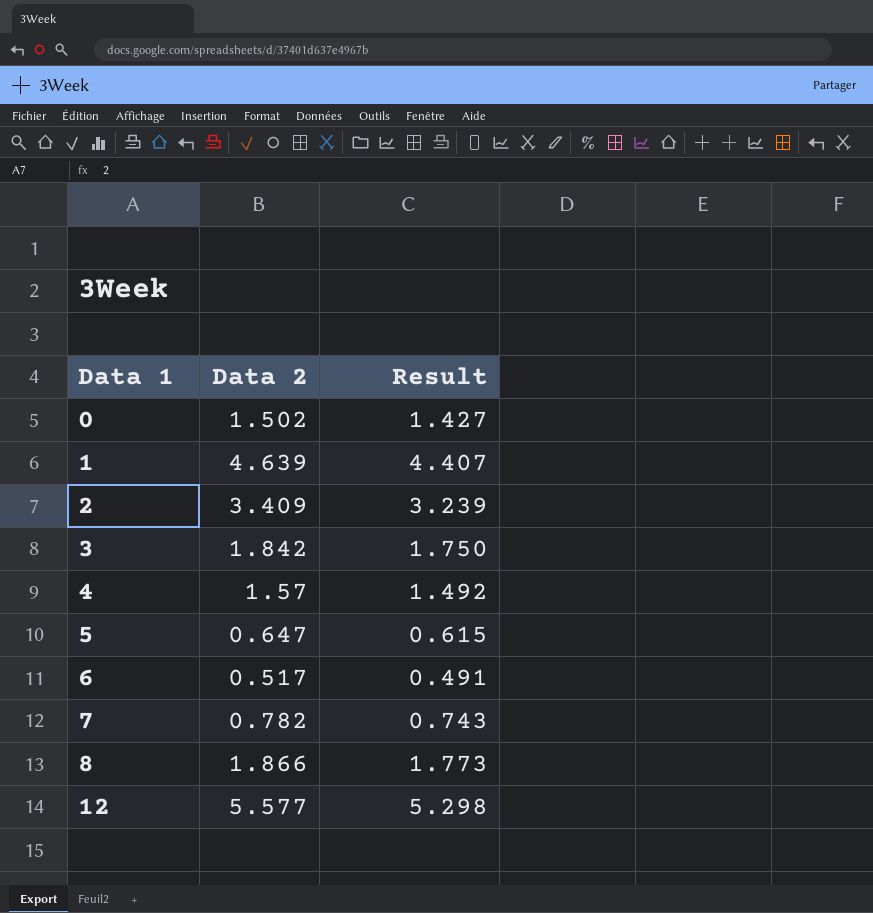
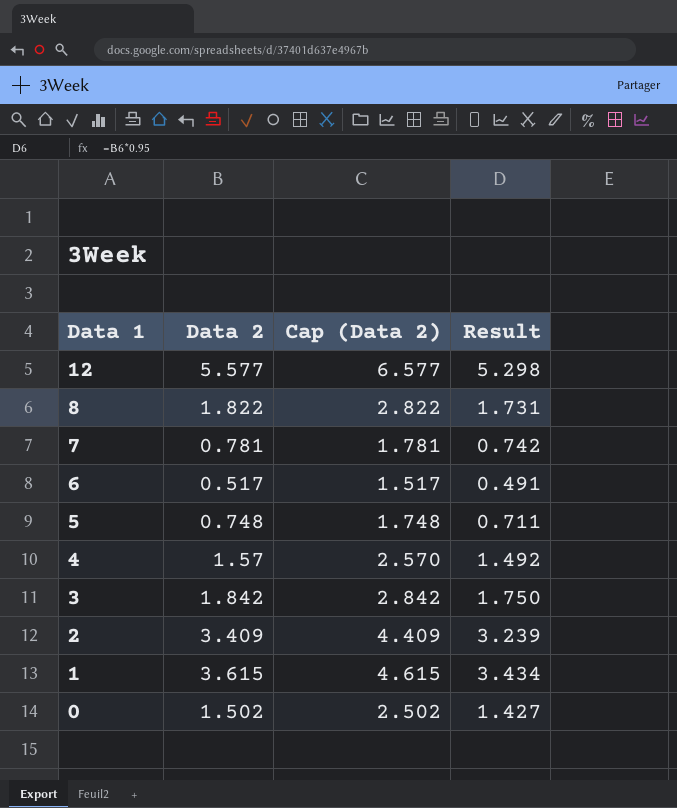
row order: Data 1 ascending -> Data 1 descending
column Cap (Data 2) | formula: none -> [Data 2] + 1
8 | Data 2: 1.866 -> 1.822
8 | Result: 1.773 -> 1.731
7 | Data 2: 0.782 -> 0.781
7 | Result: 0.743 -> 0.742
5 | Data 2: 0.647 -> 0.748
5 | Result: 0.615 -> 0.711
1 | Data 2: 4.639 -> 3.615
1 | Result: 4.407 -> 3.434

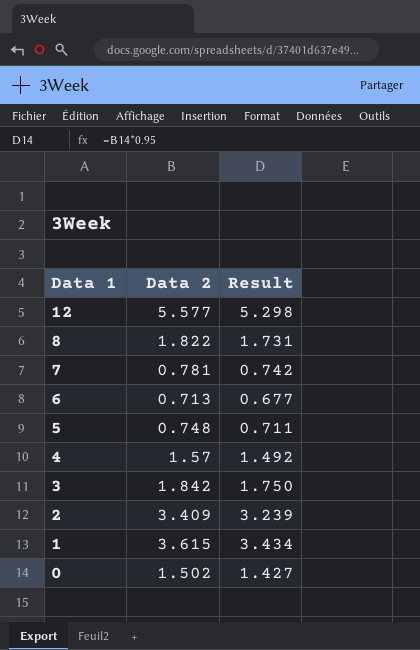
column Cap (Data 2) | formula: [Data 2] + 1 -> none
6 | Data 2: 0.517 -> 0.713
6 | Result: 0.491 -> 0.677

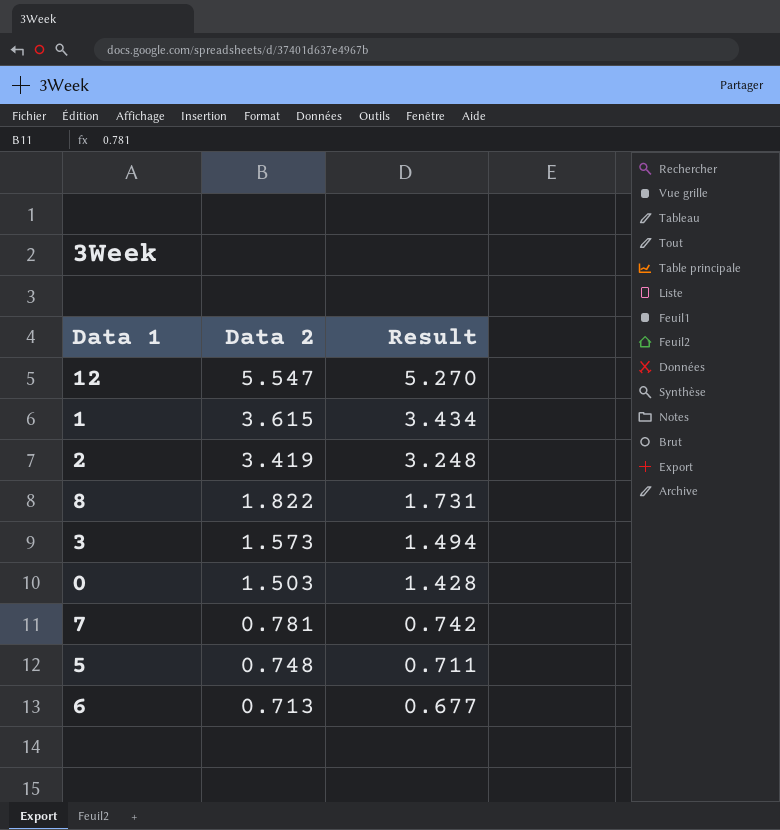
row order: Data 1 descending -> Data 2 descending
row 4: 1.57 | 1.492 -> none
12 | Data 2: 5.577 -> 5.547
12 | Result: 5.298 -> 5.270
2 | Data 2: 3.409 -> 3.419
2 | Result: 3.239 -> 3.248
3 | Data 2: 1.842 -> 1.573
3 | Result: 1.750 -> 1.494
0 | Data 2: 1.502 -> 1.503
0 | Result: 1.427 -> 1.428

